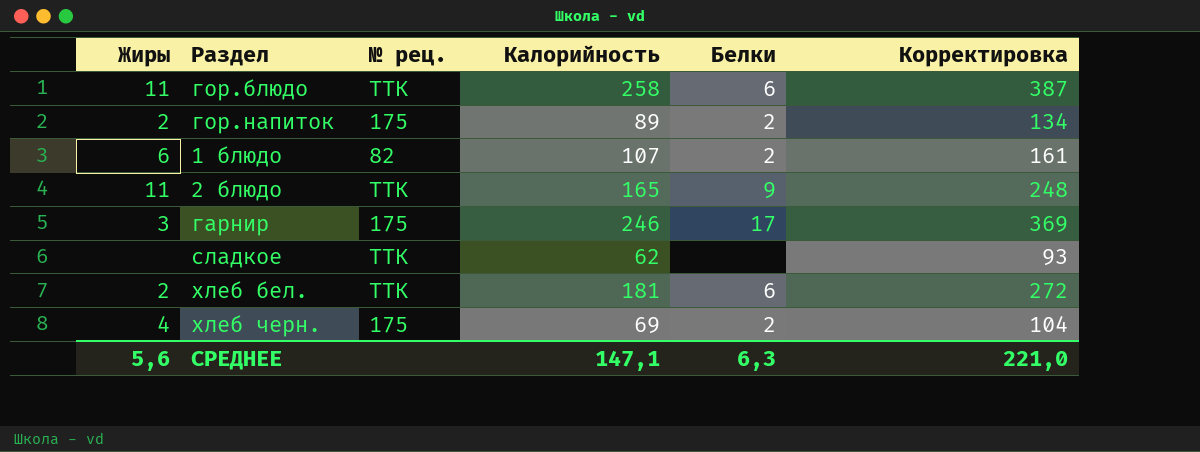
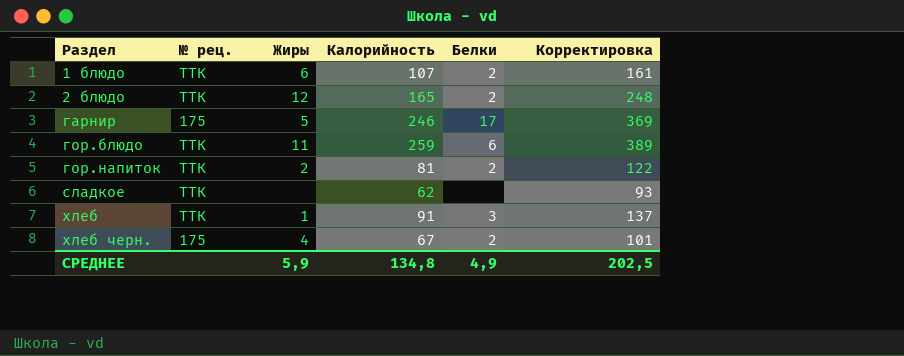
row order: none -> Раздел ascending
column Жиры | position: 1 -> 3
row хлеб бел.: 2 | ТТК | 181 | 6 | 272 -> none
1 блюдо | № рец.: 82 -> ТТК
2 блюдо | Жиры: 11 -> 12
2 блюдо | Белки: 9 -> 2
гарнир | Жиры: 3 -> 5
гор.блюдо | Калорийность: 258 -> 259
гор.блюдо | Корректировка: 387 -> 389
гор.напиток | № рец.: 175 -> ТТК
гор.напиток | Калорийность: 89 -> 81
гор.напиток | Корректировка: 134 -> 122
row хлеб: none -> ТТК | 1 | 91 | 3 | 137
хлеб черн. | Калорийность: 69 -> 67
хлеб черн. | Корректировка: 104 -> 101
СРЕДНЕЕ | Жиры: 5,6 -> 5,9
СРЕДНЕЕ | Калорийность: 147,1 -> 134,8
СРЕДНЕЕ | Белки: 6,3 -> 4,9
СРЕДНЕЕ | Корректировка: 221,0 -> 202,5

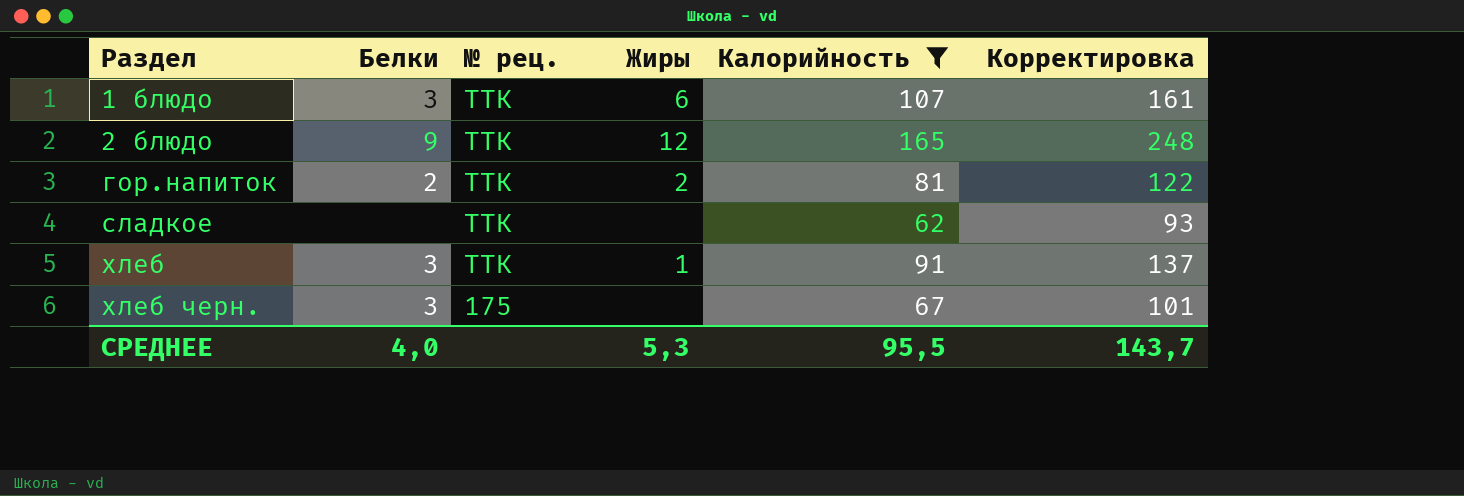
filter: none -> Калорийность <= 165
column Белки | position: 5 -> 2
1 блюдо | Белки: 2 -> 3
2 блюдо | Белки: 2 -> 9
хлеб черн. | Белки: 2 -> 3
хлеб черн. | Жиры: 4 -> none
СРЕДНЕЕ | Белки: 4,9 -> 4,0
СРЕДНЕЕ | Жиры: 5,9 -> 5,3
СРЕДНЕЕ | Калорийность: 134,8 -> 95,5
СРЕДНЕЕ | Корректировка: 202,5 -> 143,7

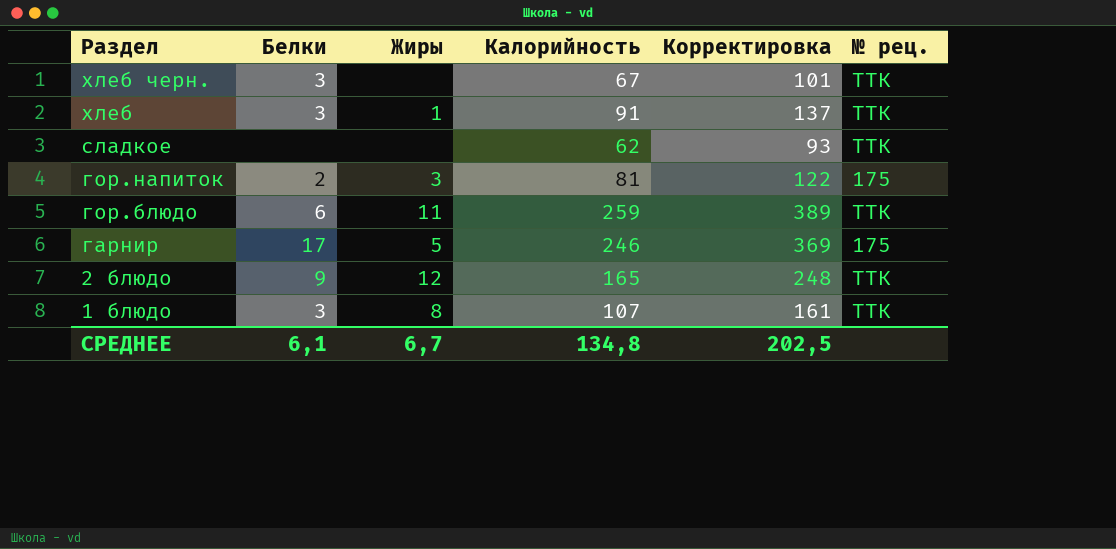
filter: Калорийность <= 165 -> none
row order: Раздел ascending -> Раздел descending
column № рец. | position: 3 -> 6
хлеб черн. | № рец.: 175 -> ТТК
гор.напиток | Жиры: 2 -> 3
гор.напиток | № рец.: ТТК -> 175
1 блюдо | Жиры: 6 -> 8
СРЕДНЕЕ | Белки: 4,0 -> 6,1
СРЕДНЕЕ | Жиры: 5,3 -> 6,7
СРЕДНЕЕ | Калорийность: 95,5 -> 134,8
СРЕДНЕЕ | Корректировка: 143,7 -> 202,5

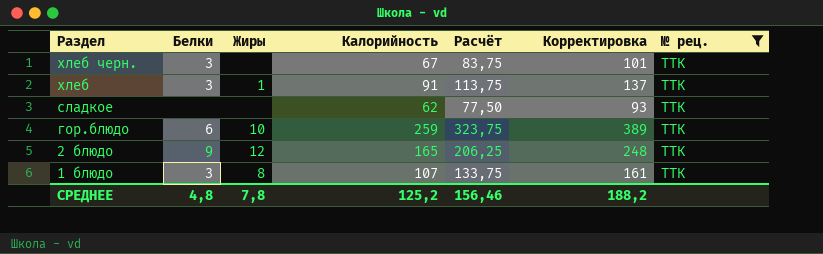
filter: none -> № рец. = ТТК
column Расчёт | formula: none -> [Калорийность] * 1,25
гор.блюдо | Жиры: 11 -> 10
СРЕДНЕЕ | Белки: 6,1 -> 4,8
СРЕДНЕЕ | Жиры: 6,7 -> 7,8
СРЕДНЕЕ | Калорийность: 134,8 -> 125,2
СРЕДНЕЕ | Корректировка: 202,5 -> 188,2

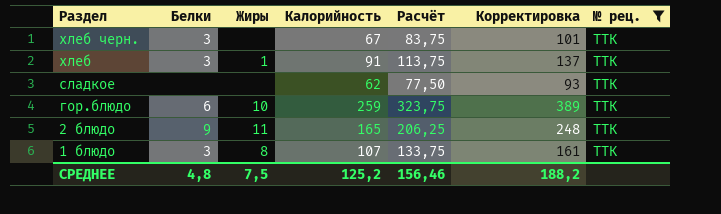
2 блюдо | Жиры: 12 -> 11
СРЕДНЕЕ | Жиры: 7,8 -> 7,5

